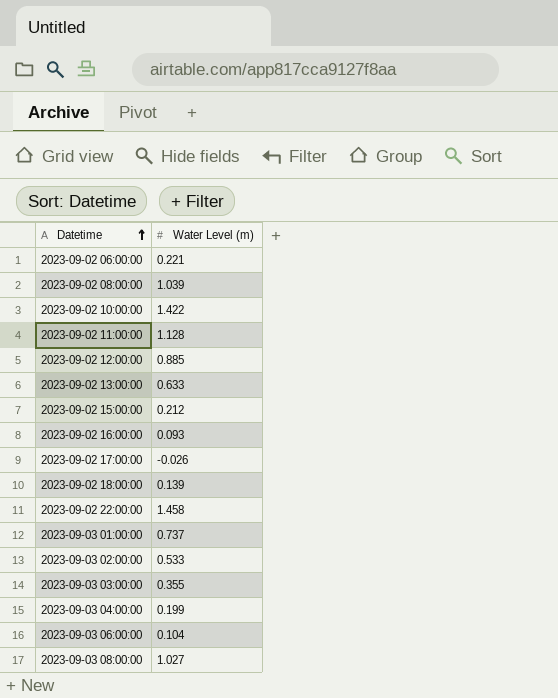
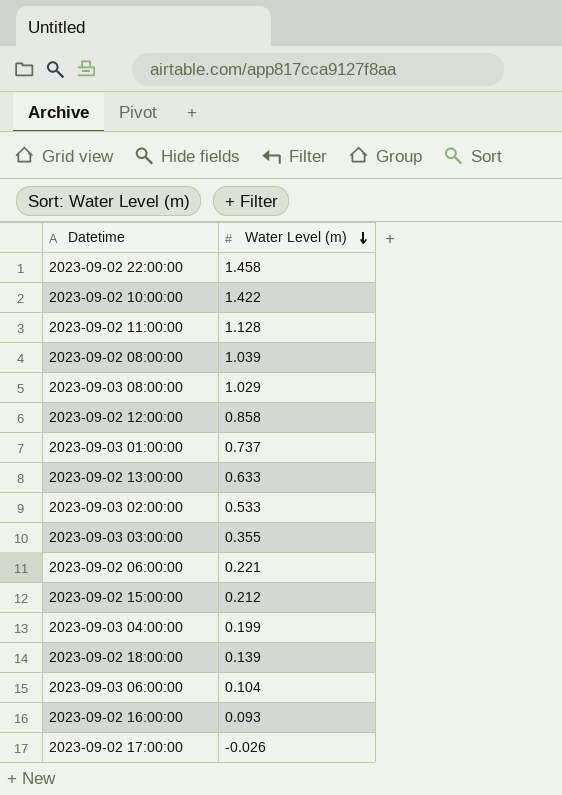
row order: Datetime ascending -> Water Level (m) descending
2023-09-03 08:00:00 | Water Level (m): 1.027 -> 1.029
2023-09-02 12:00:00 | Water Level (m): 0.885 -> 0.858

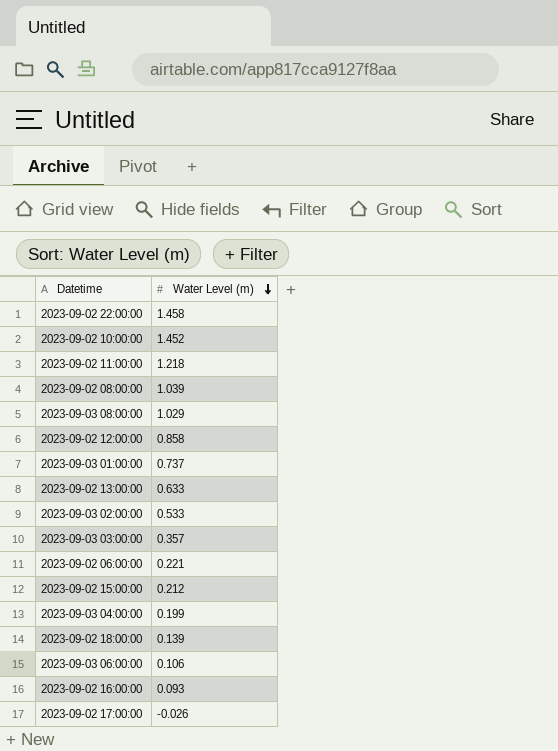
2023-09-02 10:00:00 | Water Level (m): 1.422 -> 1.452
2023-09-02 11:00:00 | Water Level (m): 1.128 -> 1.218
2023-09-03 03:00:00 | Water Level (m): 0.355 -> 0.357
2023-09-03 06:00:00 | Water Level (m): 0.104 -> 0.106

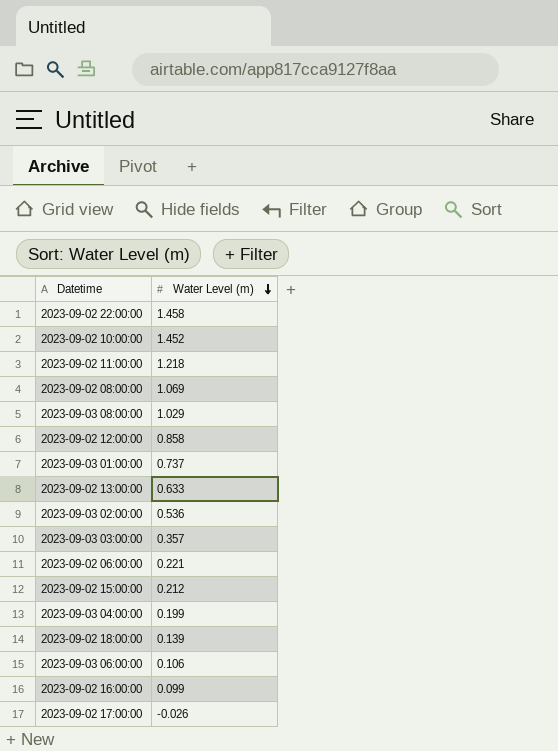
2023-09-02 08:00:00 | Water Level (m): 1.039 -> 1.069
2023-09-03 02:00:00 | Water Level (m): 0.533 -> 0.536
2023-09-02 16:00:00 | Water Level (m): 0.093 -> 0.099

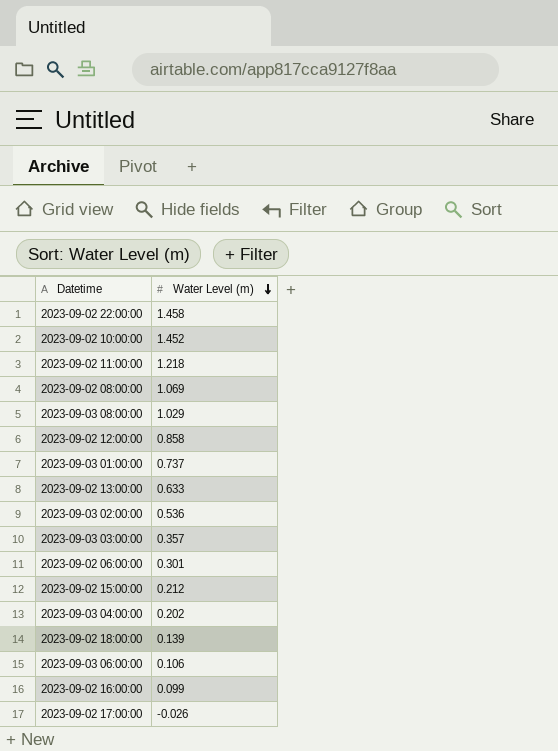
2023-09-02 06:00:00 | Water Level (m): 0.221 -> 0.301
2023-09-03 04:00:00 | Water Level (m): 0.199 -> 0.202

